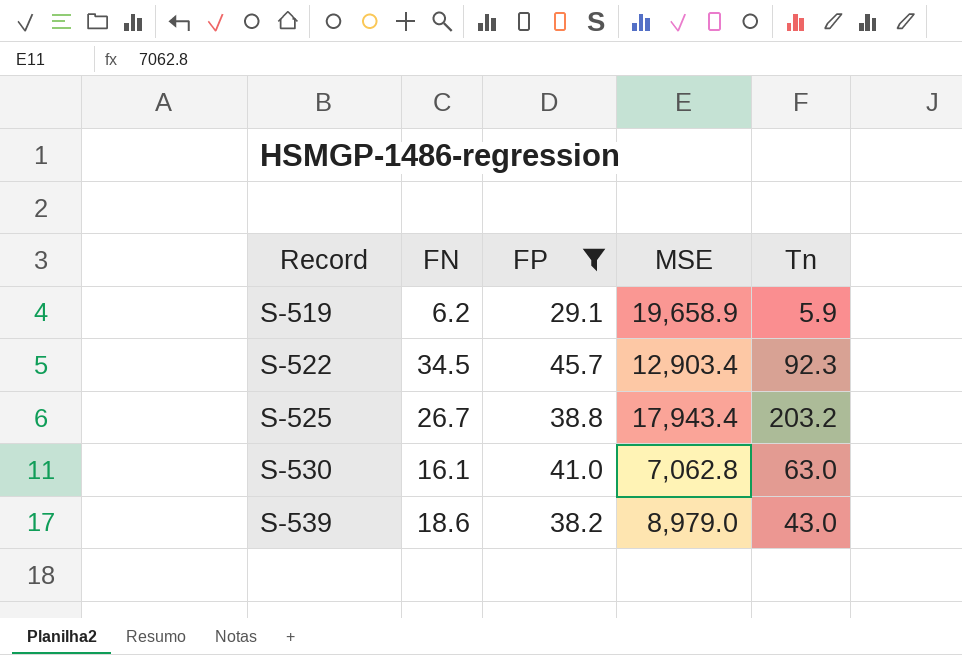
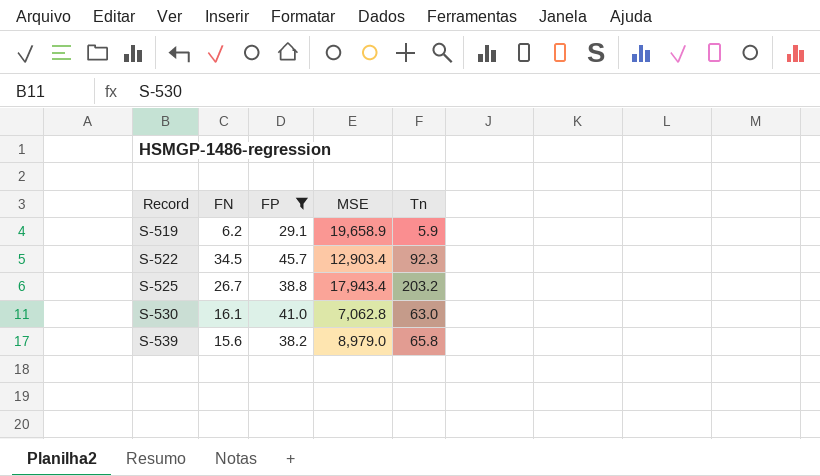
S-539 | FN: 18.6 -> 15.6
S-539 | Tn: 43.0 -> 65.8

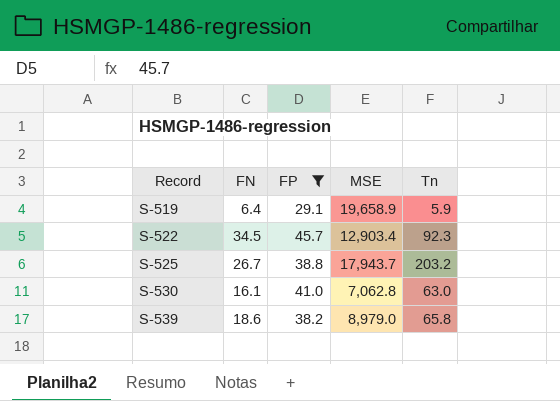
S-519 | FN: 6.2 -> 6.4
S-525 | MSE: 17,943.4 -> 17,943.7
S-539 | FN: 15.6 -> 18.6

